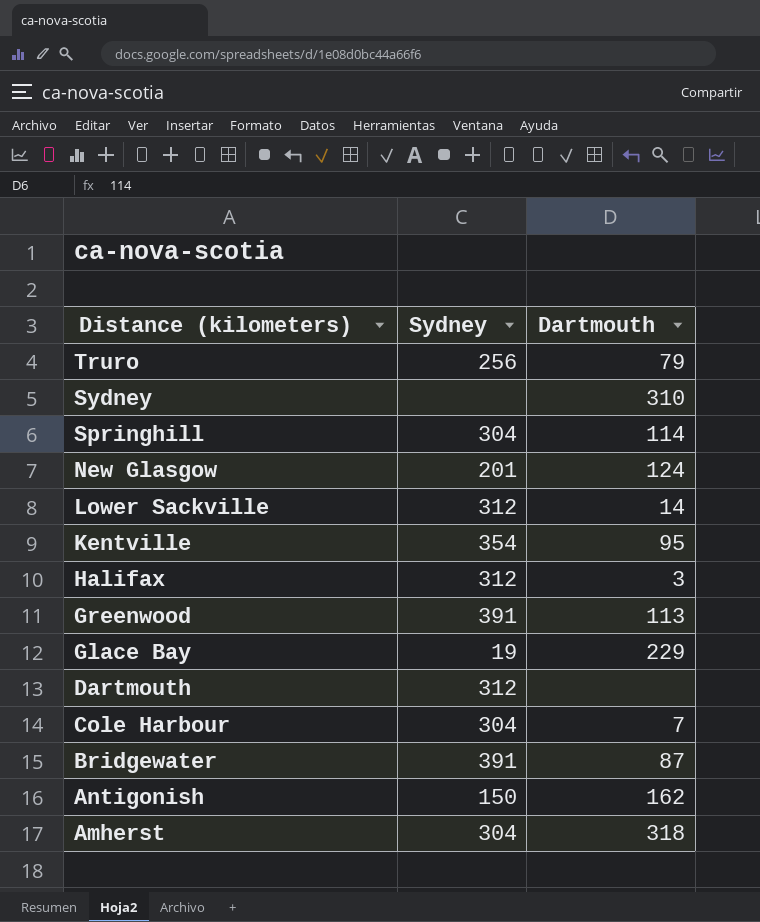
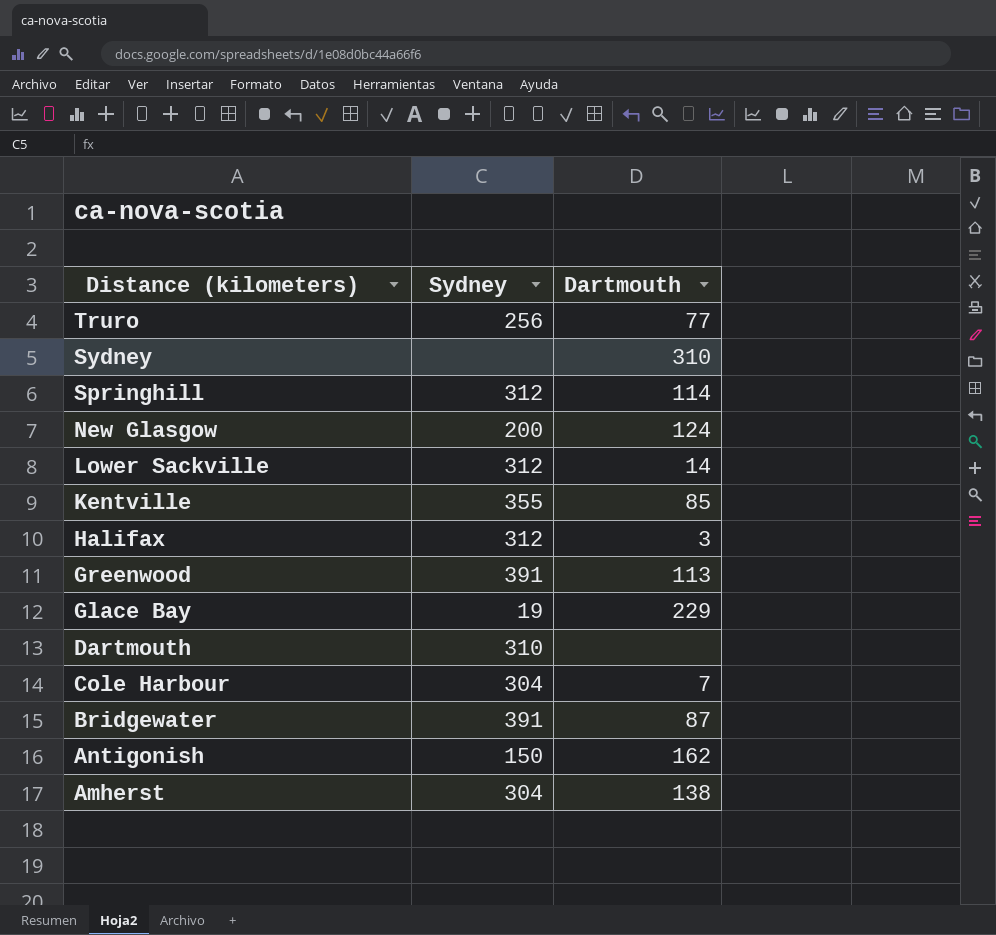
Truro | Dartmouth: 79 -> 77
Springhill | Sydney: 304 -> 312
New Glasgow | Sydney: 201 -> 200
Kentville | Sydney: 354 -> 355
Kentville | Dartmouth: 95 -> 85
Dartmouth | Sydney: 312 -> 310
Amherst | Dartmouth: 318 -> 138

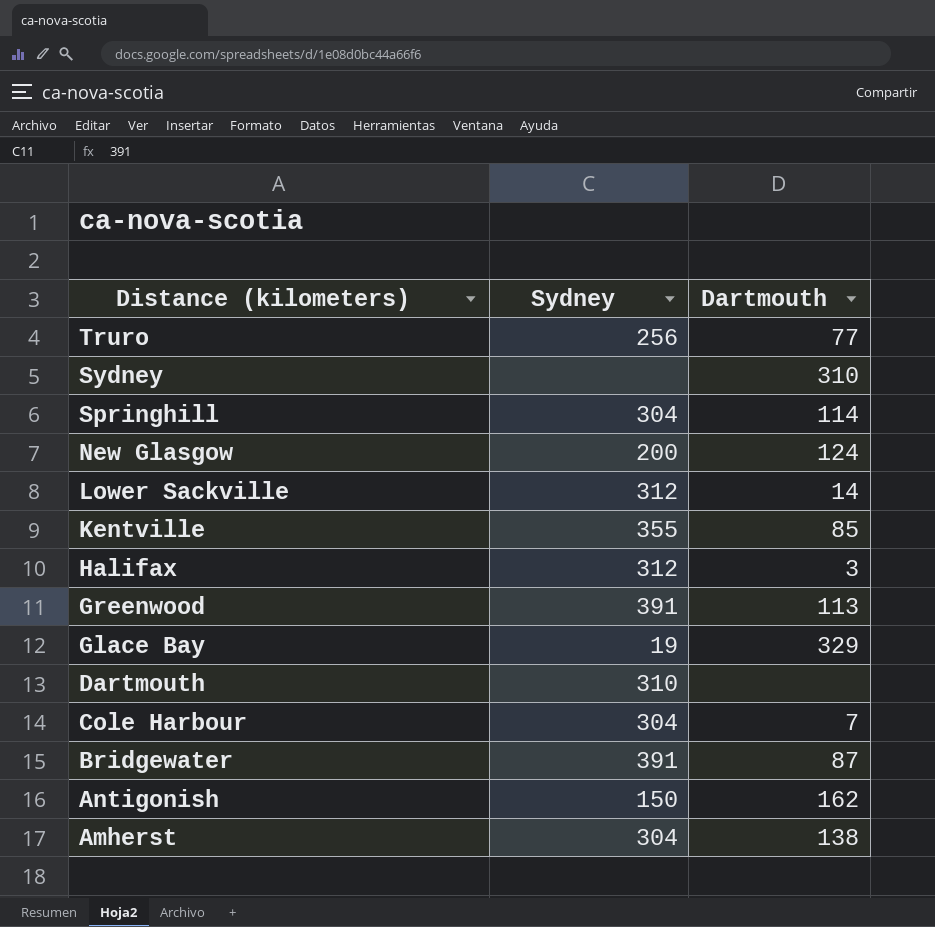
Springhill | Sydney: 312 -> 304
Glace Bay | Dartmouth: 229 -> 329

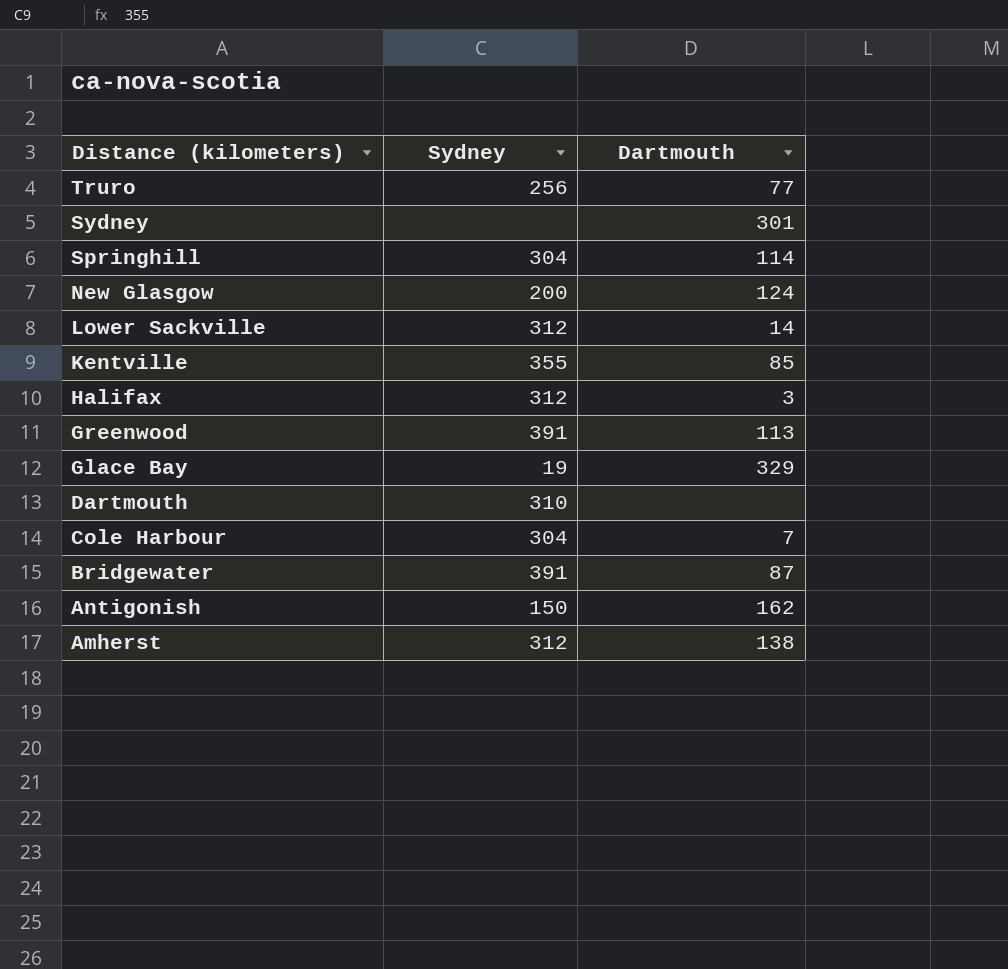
Sydney | Dartmouth: 310 -> 301
Amherst | Sydney: 304 -> 312

